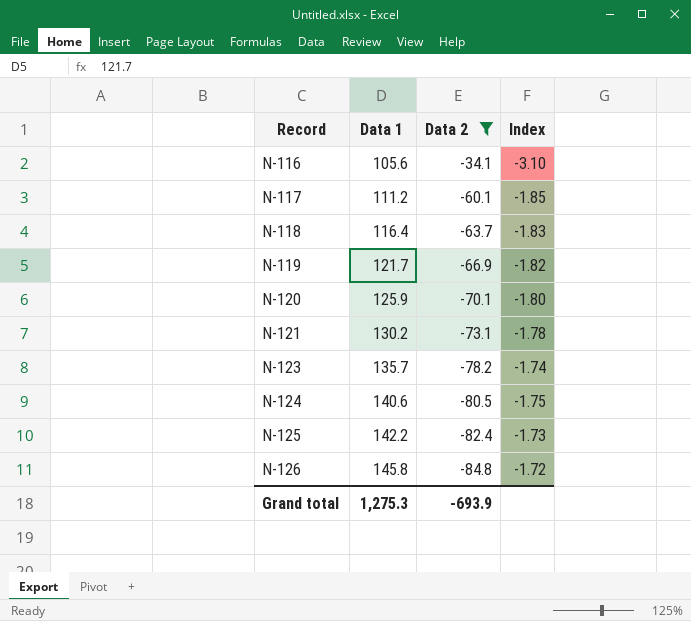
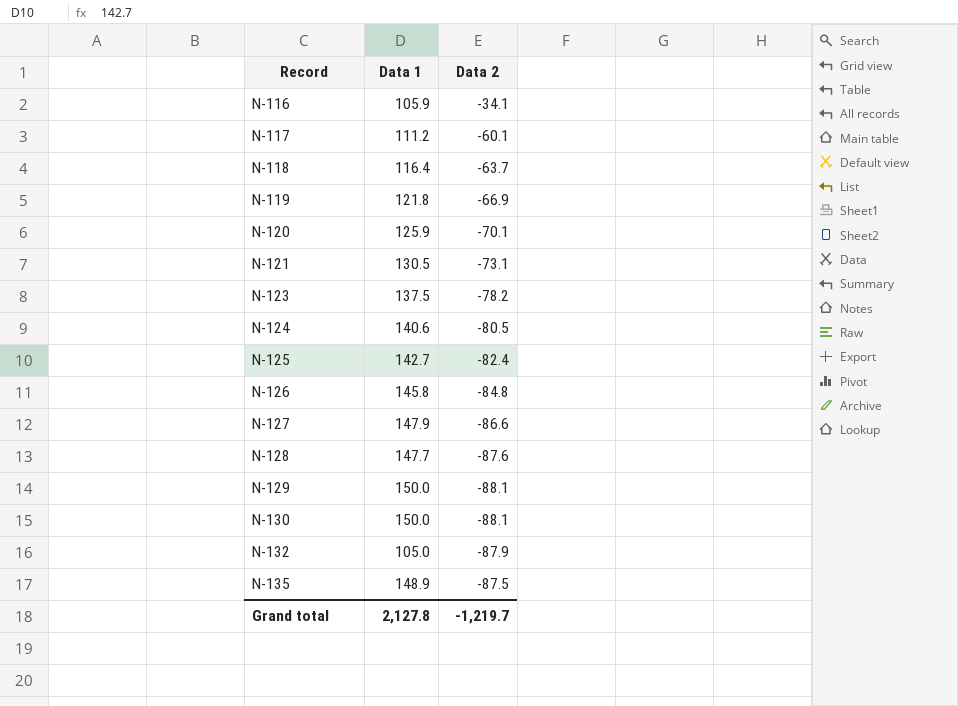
filter: Data 2 >= -84.8 -> none
column Index | formula: [Data 1] / [Data 2] -> none
N-116 | Data 1: 105.6 -> 105.9
N-119 | Data 1: 121.7 -> 121.8
N-121 | Data 1: 130.2 -> 130.5
N-123 | Data 1: 135.7 -> 137.5
N-125 | Data 1: 142.2 -> 142.7
Grand total | Data 1: 1,275.3 -> 2,127.8
Grand total | Data 2: -693.9 -> -1,219.7

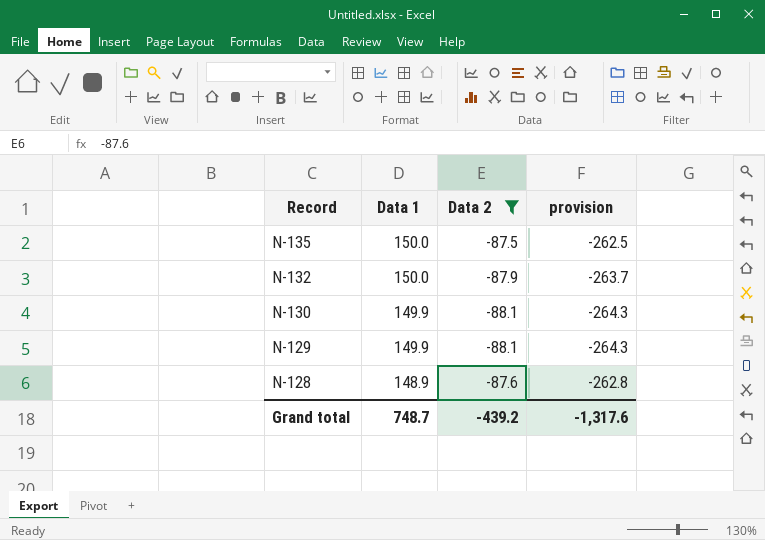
filter: none -> Data 2 <= -87.5
row order: Record ascending -> Record descending
column provision | formula: none -> [Data 2] * 3
N-135 | Data 1: 148.9 -> 150.0
N-132 | Data 1: 105.0 -> 150.0
N-130 | Data 1: 150.0 -> 149.9
N-129 | Data 1: 150.0 -> 149.9
N-128 | Data 1: 147.7 -> 148.9
Grand total | Data 1: 2,127.8 -> 748.7
Grand total | Data 2: -1,219.7 -> -439.2

